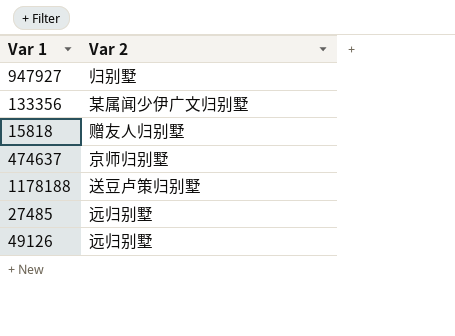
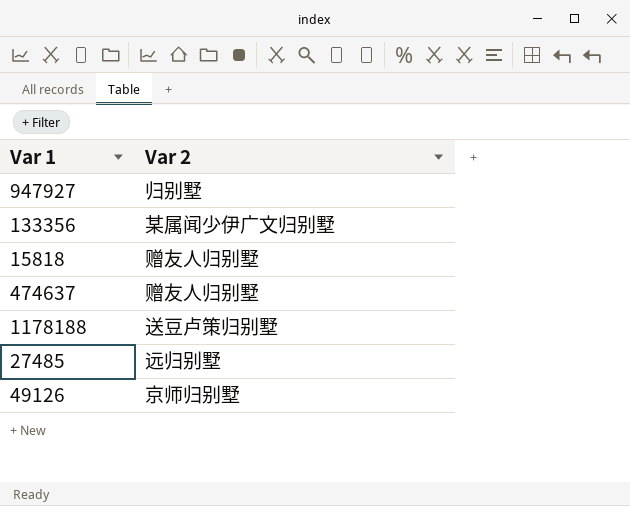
474637 | Var 2: 京师归别墅 -> 赠友人归别墅
49126 | Var 2: 远归别墅 -> 京师归别墅

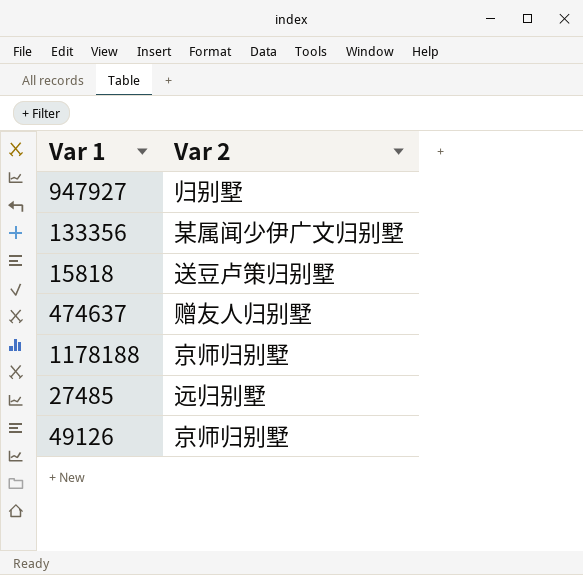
15818 | Var 2: 赠友人归别墅 -> 送豆卢策归别墅
1178188 | Var 2: 送豆卢策归别墅 -> 京师归别墅

